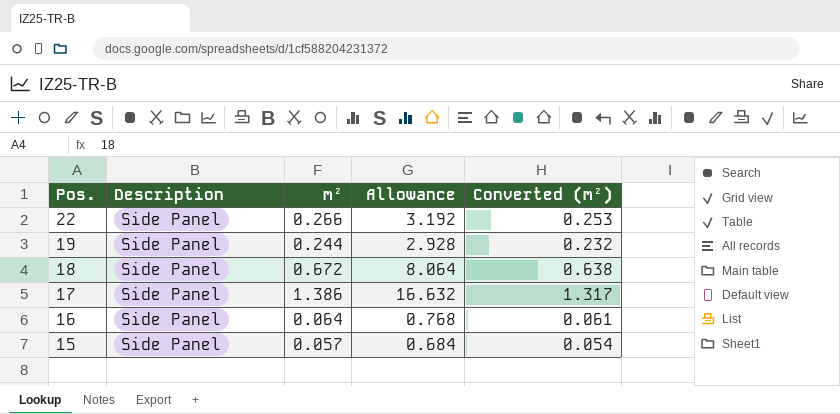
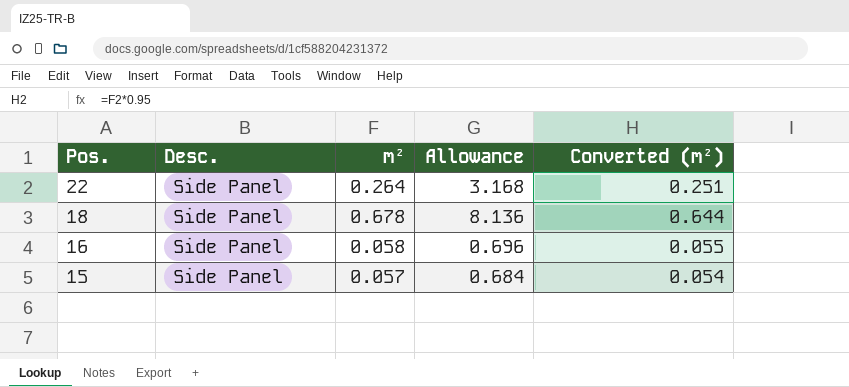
column name: Description -> Desc.
row 19: Side Panel | 0.244 | 2.928 | 0.232 -> none
row 17: Side Panel | 1.386 | 16.632 | 1.317 -> none
22 | m²: 0.266 -> 0.264
22 | Allowance: 3.192 -> 3.168
22 | Converted (m²): 0.253 -> 0.251
18 | m²: 0.672 -> 0.678
18 | Allowance: 8.064 -> 8.136
18 | Converted (m²): 0.638 -> 0.644
16 | m²: 0.064 -> 0.058
16 | Allowance: 0.768 -> 0.696
16 | Converted (m²): 0.061 -> 0.055

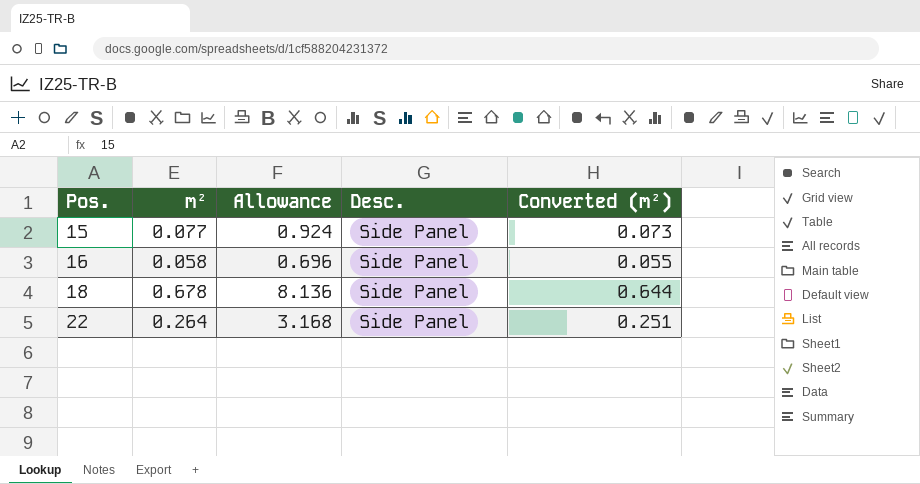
row order: Pos. descending -> Pos. ascending
column Desc. | position: 2 -> 4
15 | m²: 0.057 -> 0.077
15 | Allowance: 0.684 -> 0.924
15 | Converted (m²): 0.054 -> 0.073

